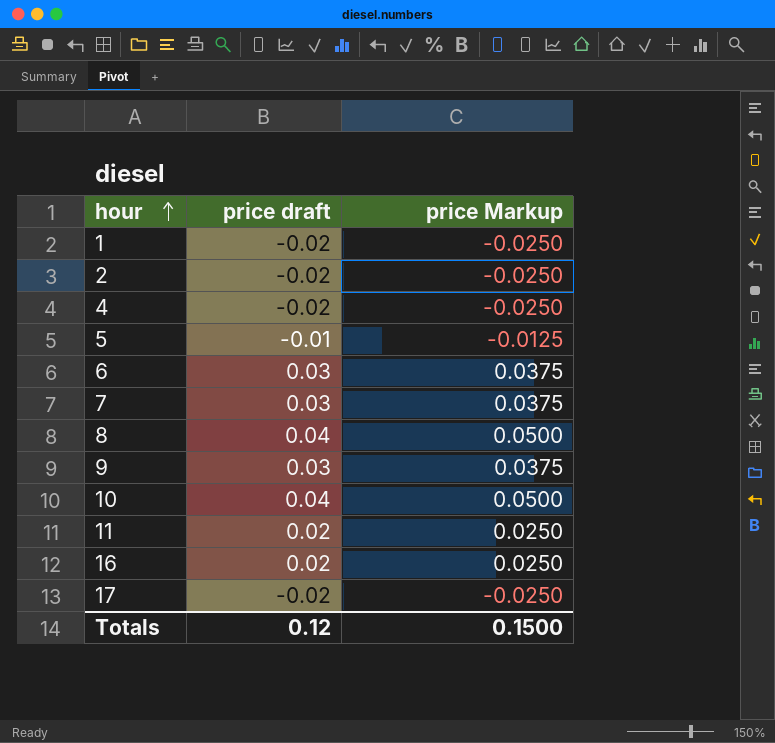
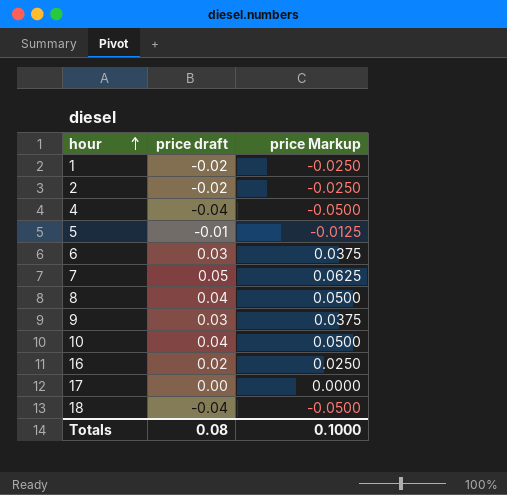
row 11: 0.02 | 0.0250 -> none
4 | price draft: -0.02 -> -0.04
4 | price Markup: -0.0250 -> -0.0500
7 | price draft: 0.03 -> 0.05
7 | price Markup: 0.0375 -> 0.0625
17 | price draft: -0.02 -> 0.00
17 | price Markup: -0.0250 -> 0.0000
row 18: none -> -0.04 | -0.0500
Totals | price draft: 0.12 -> 0.08
Totals | price Markup: 0.1500 -> 0.1000

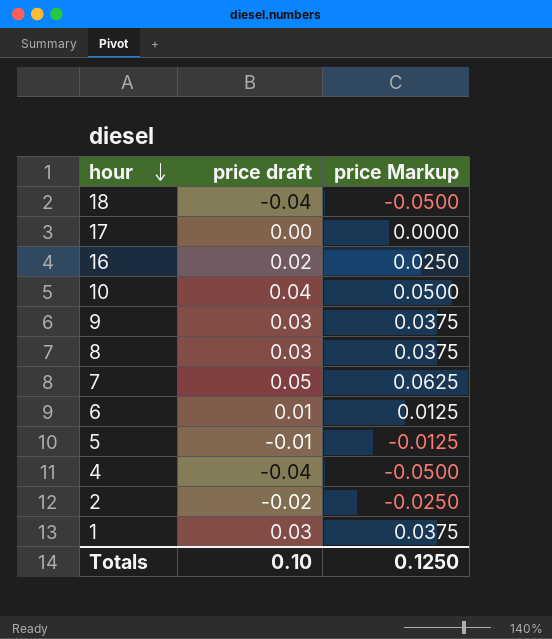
row order: hour ascending -> hour descending
8 | price draft: 0.04 -> 0.03
8 | price Markup: 0.0500 -> 0.0375
6 | price draft: 0.03 -> 0.01
6 | price Markup: 0.0375 -> 0.0125
1 | price draft: -0.02 -> 0.03
1 | price Markup: -0.0250 -> 0.0375
Totals | price draft: 0.08 -> 0.10
Totals | price Markup: 0.1000 -> 0.1250

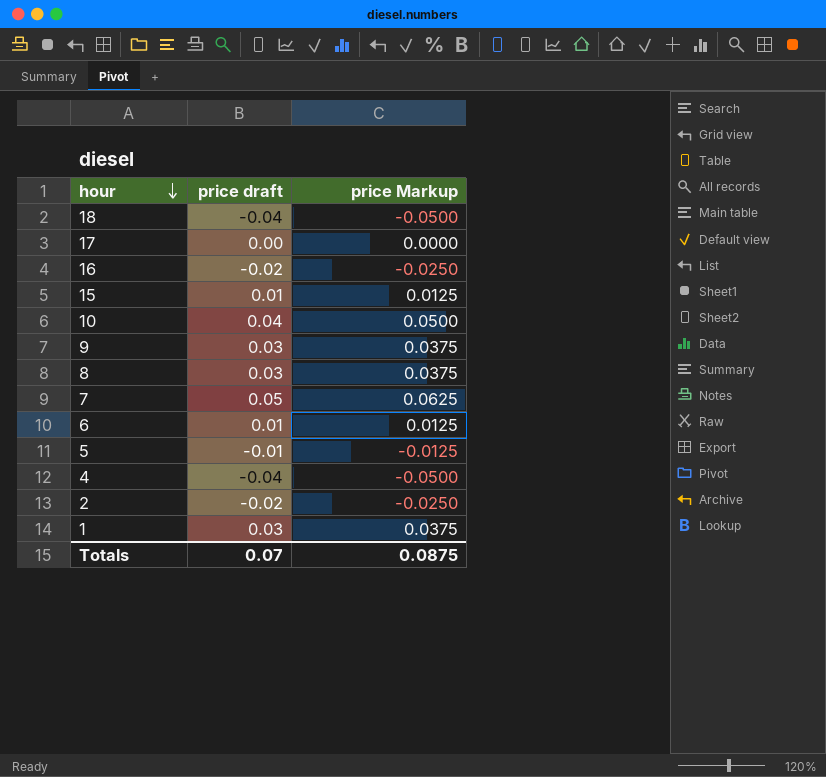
16 | price draft: 0.02 -> -0.02
16 | price Markup: 0.0250 -> -0.0250
row 15: none -> 0.01 | 0.0125
Totals | price draft: 0.10 -> 0.07
Totals | price Markup: 0.1250 -> 0.0875

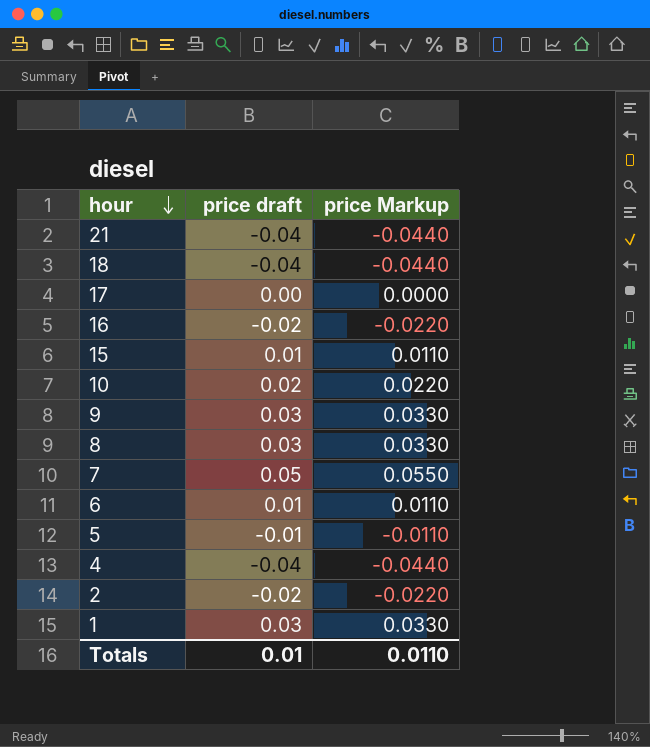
column price Markup | formula: [price draft] * 1.25 -> [price draft] * 1.1
row 21: none -> -0.04 | -0.0440
10 | price draft: 0.04 -> 0.02
Totals | price draft: 0.07 -> 0.01
Totals | price Markup: 0.0875 -> 0.0110

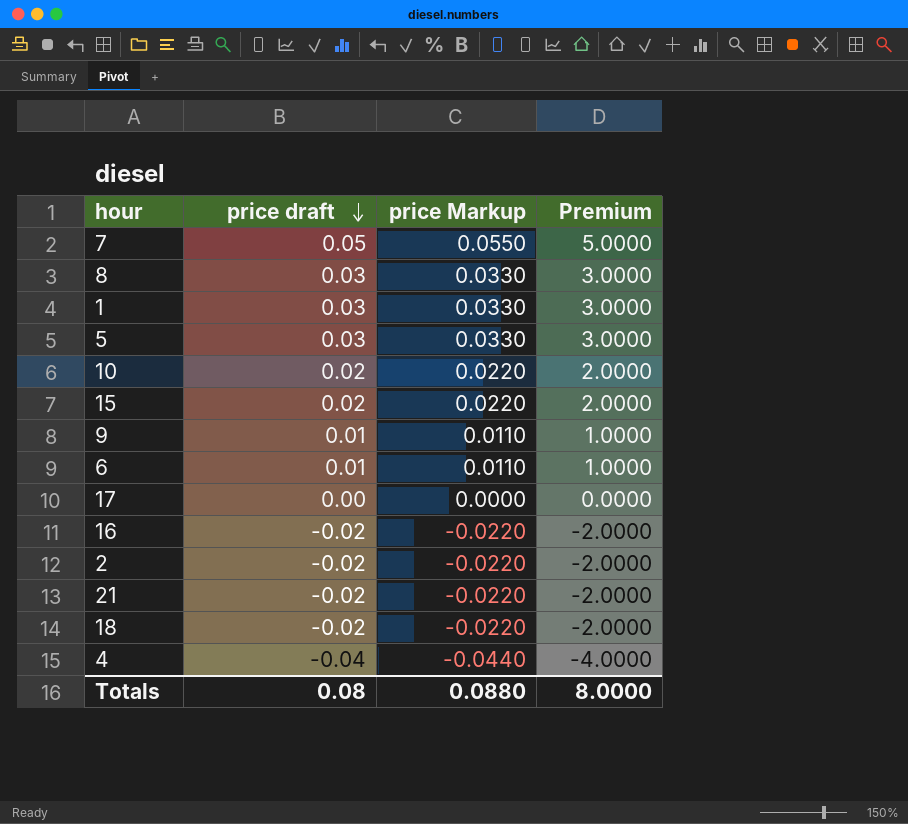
row order: hour descending -> price draft descending
column Premium | formula: none -> [price draft] * 100
5 | price draft: -0.01 -> 0.03
5 | price Markup: -0.0110 -> 0.0330
15 | price draft: 0.01 -> 0.02
15 | price Markup: 0.0110 -> 0.0220
9 | price draft: 0.03 -> 0.01
9 | price Markup: 0.0330 -> 0.0110
21 | price draft: -0.04 -> -0.02
21 | price Markup: -0.0440 -> -0.0220
18 | price draft: -0.04 -> -0.02
18 | price Markup: -0.0440 -> -0.0220
Totals | price draft: 0.01 -> 0.08
Totals | price Markup: 0.0110 -> 0.0880

